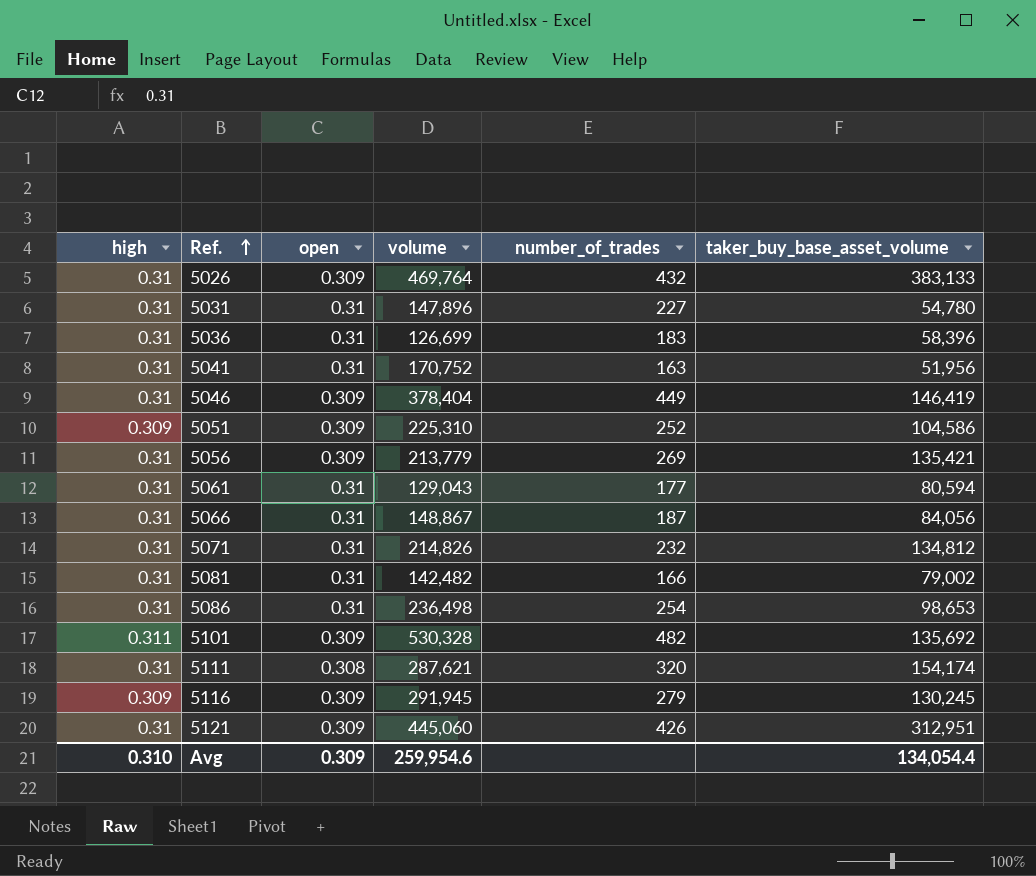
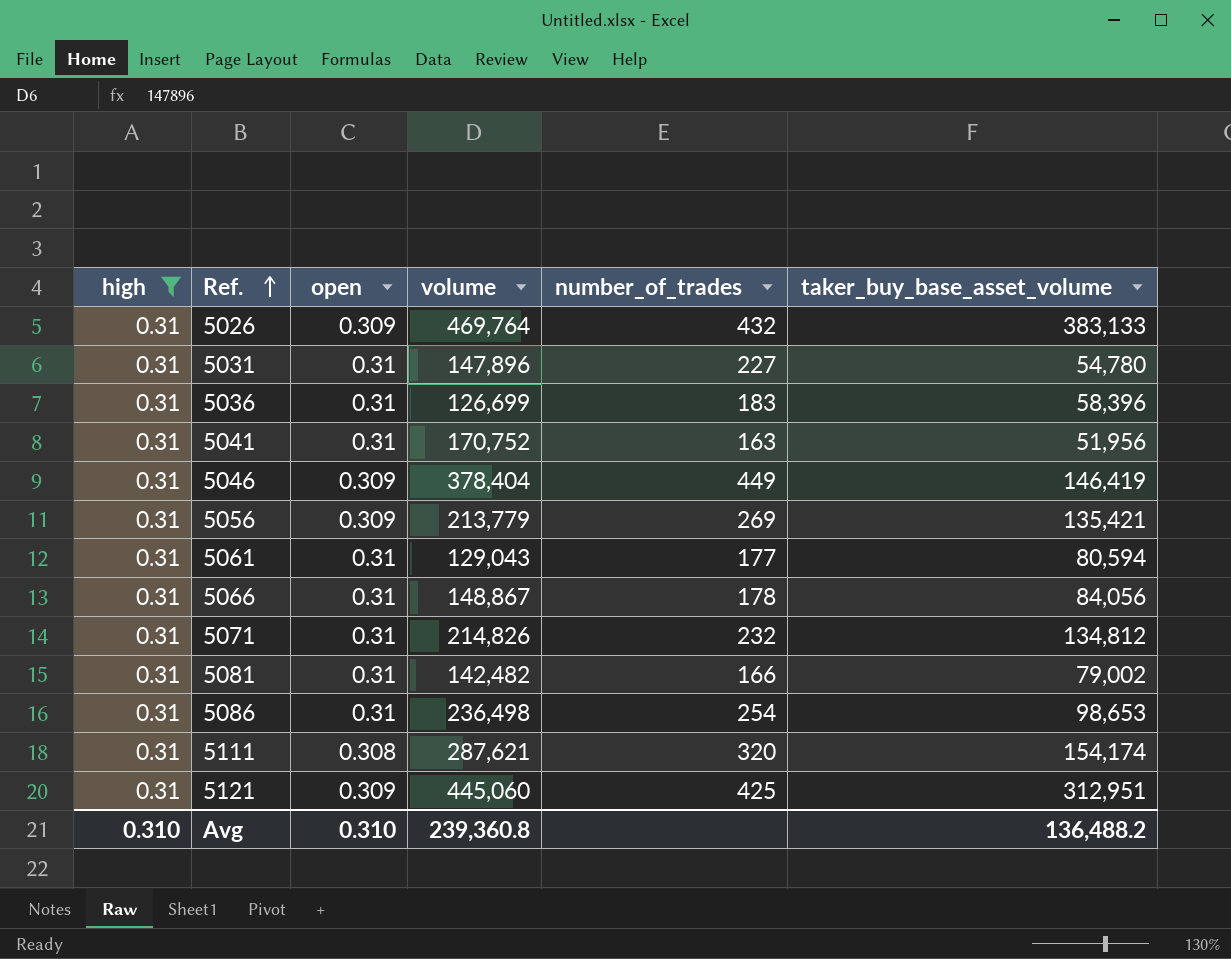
filter: none -> high = 0.31
5066 | number_of_trades: 187 -> 178
5121 | number_of_trades: 426 -> 425
Avg | open: 0.309 -> 0.310
Avg | volume: 259,954.6 -> 239,360.8
Avg | taker_buy_base_asset_volume: 134,054.4 -> 136,488.2

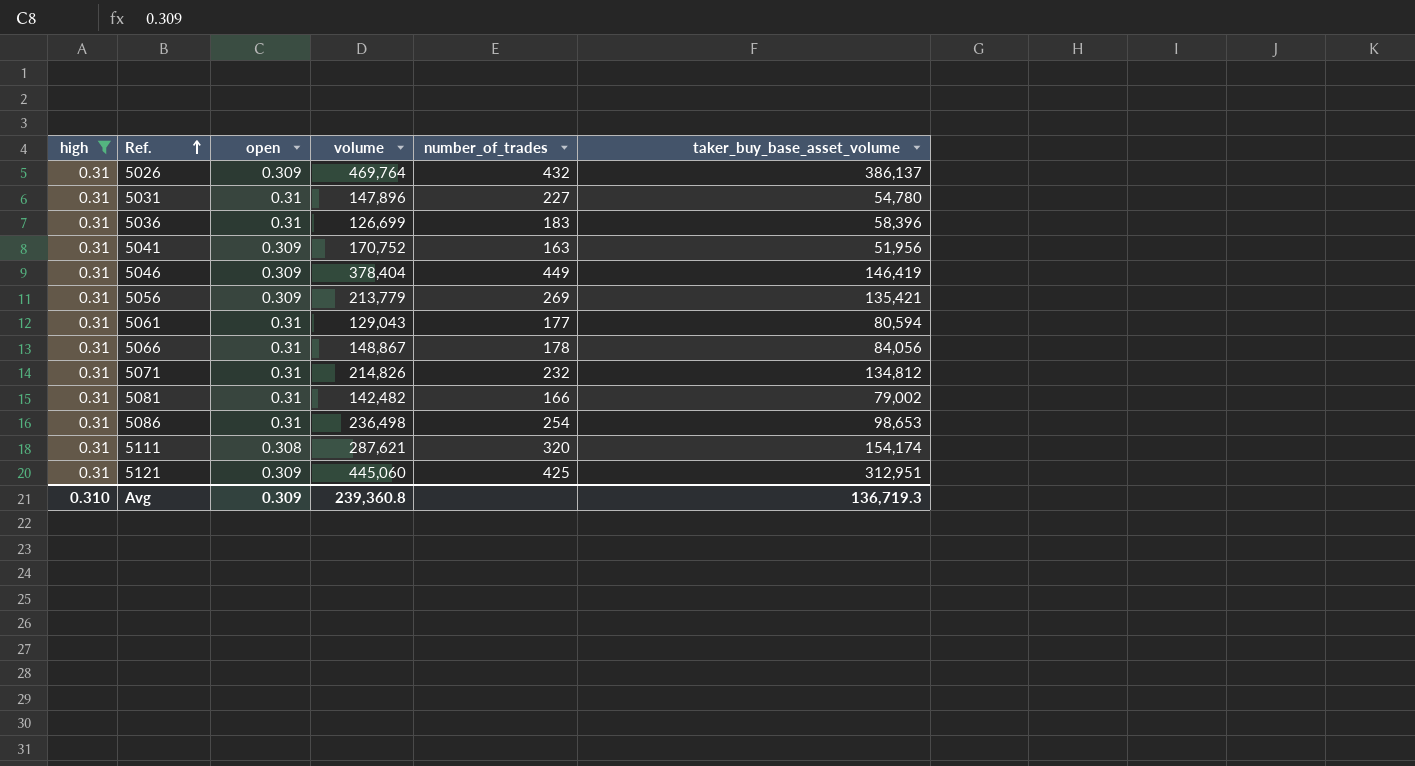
5026 | taker_buy_base_asset_volume: 383,133 -> 386,137
5041 | open: 0.31 -> 0.309
Avg | open: 0.310 -> 0.309
Avg | taker_buy_base_asset_volume: 136,488.2 -> 136,719.3

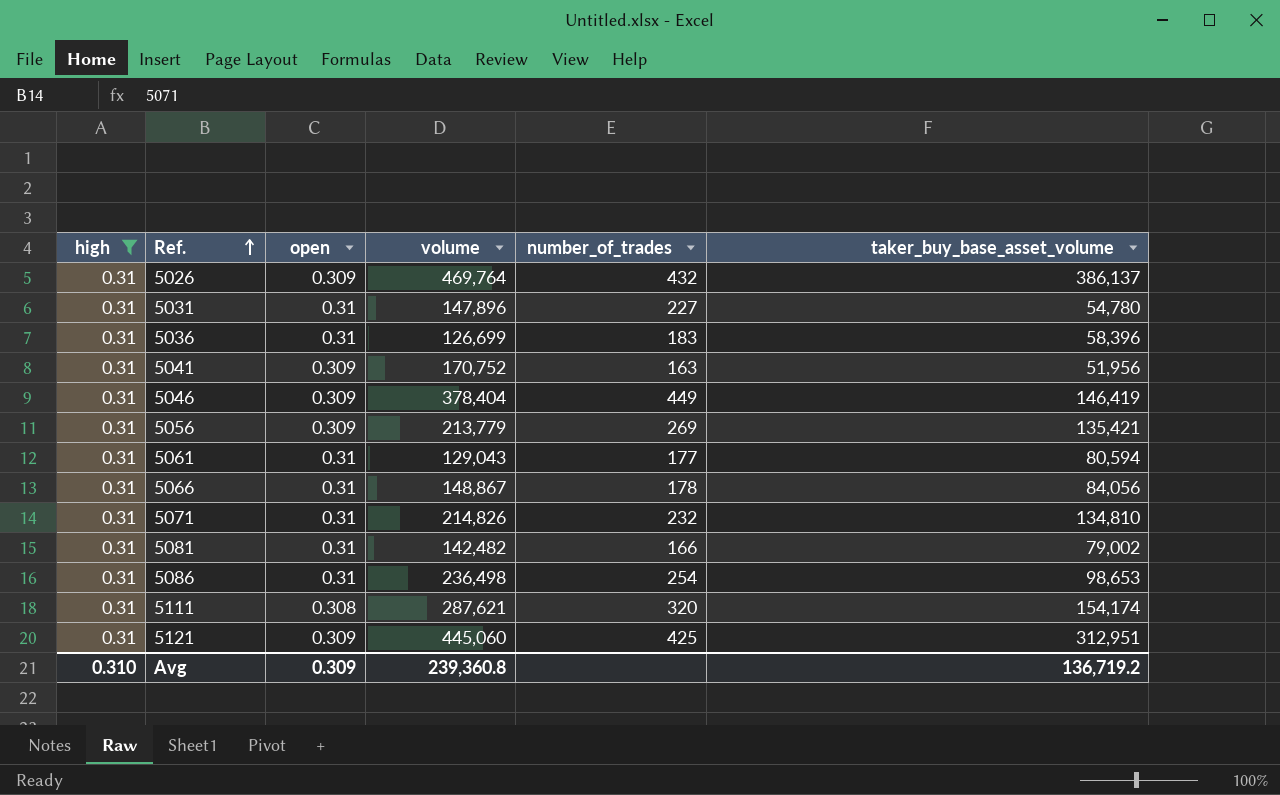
5071 | taker_buy_base_asset_volume: 134,812 -> 134,810
Avg | taker_buy_base_asset_volume: 136,719.3 -> 136,719.2

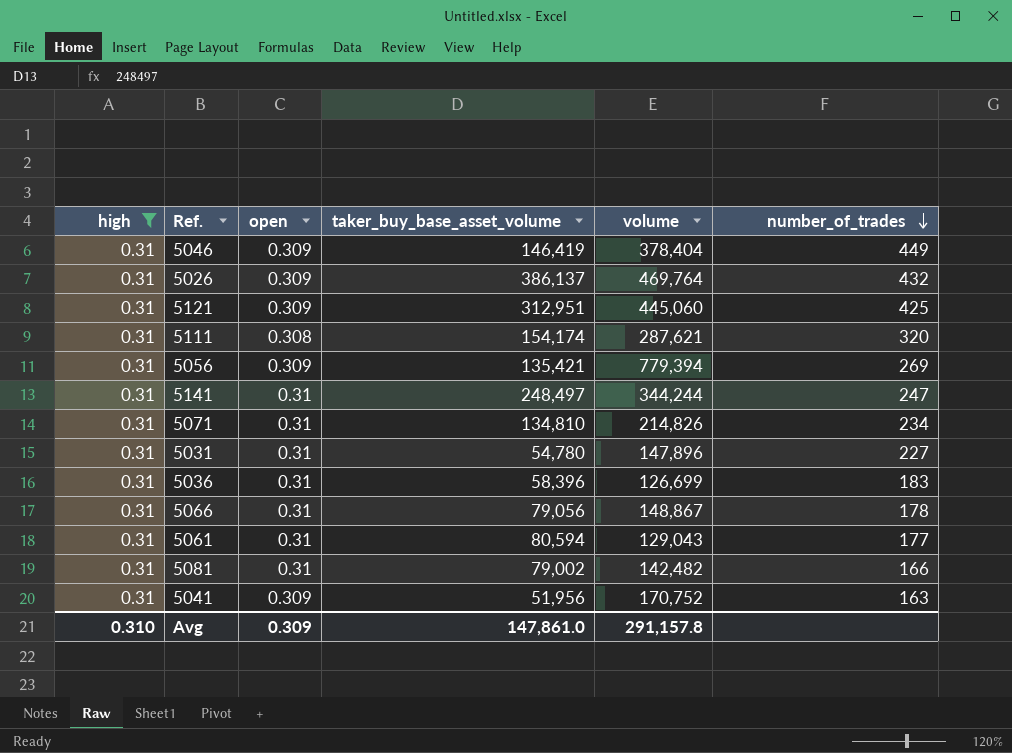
row order: Ref. ascending -> number_of_trades descending
column taker_buy_base_asset_volume | position: 6 -> 4
row 5086: 0.31 | 0.31 | 236,498 | 254 | 98,653 -> none
5056 | volume: 213,779 -> 779,394
row 5141: none -> 0.31 | 0.31 | 248,497 | 344,244 | 247
5071 | number_of_trades: 232 -> 234
5066 | taker_buy_base_asset_volume: 84,056 -> 79,056
Avg | taker_buy_base_asset_volume: 136,719.2 -> 147,861.0
Avg | volume: 239,360.8 -> 291,157.8

